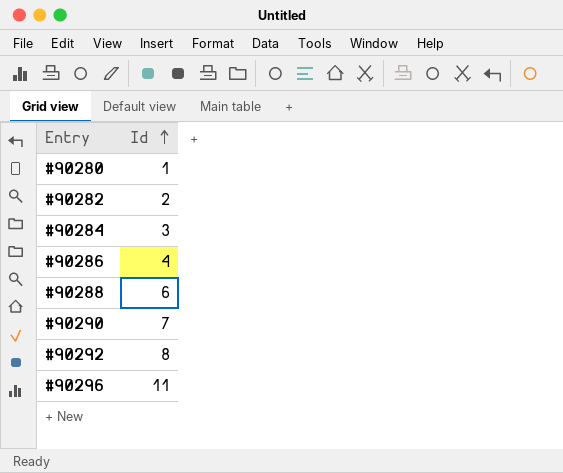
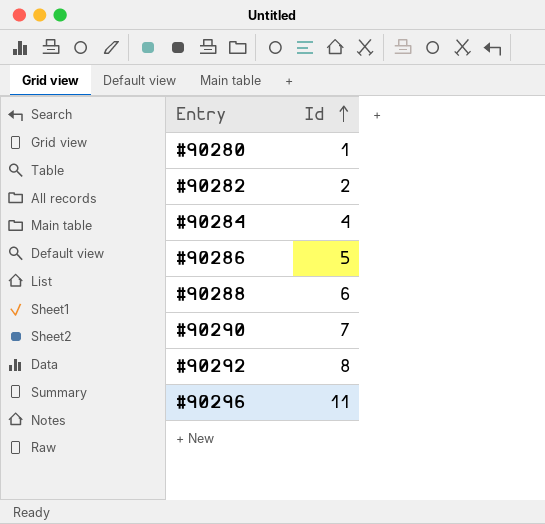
#90284 | Id: 3 -> 4
#90286 | Id: 4 -> 5

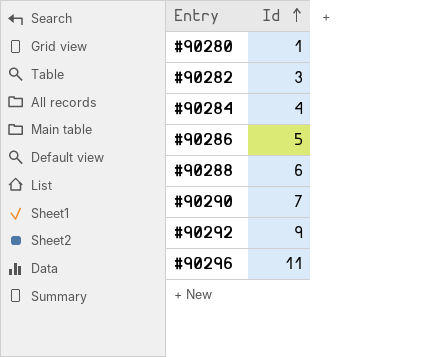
#90282 | Id: 2 -> 3
#90292 | Id: 8 -> 9

